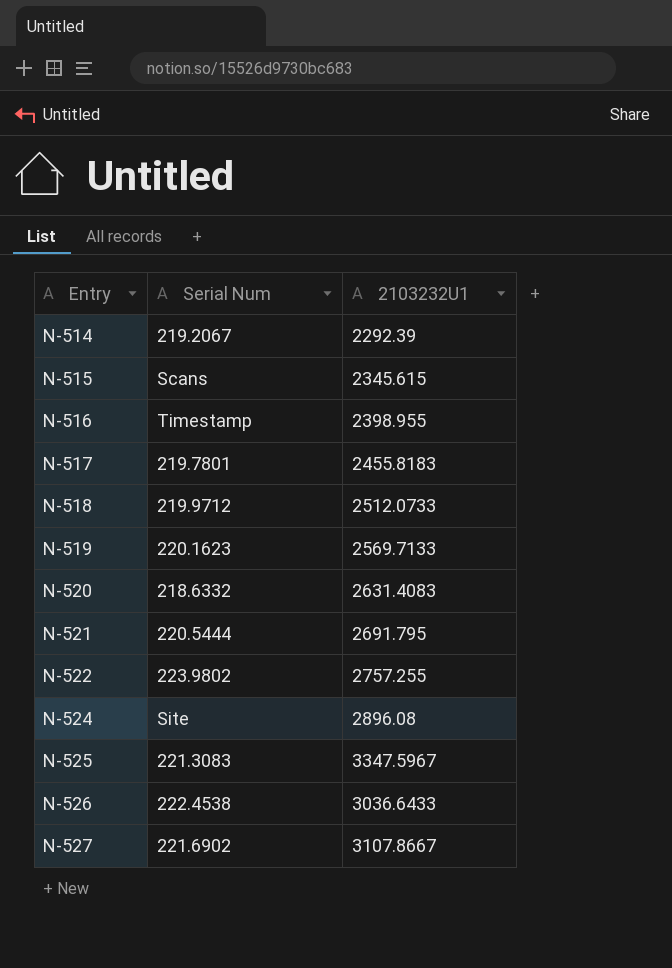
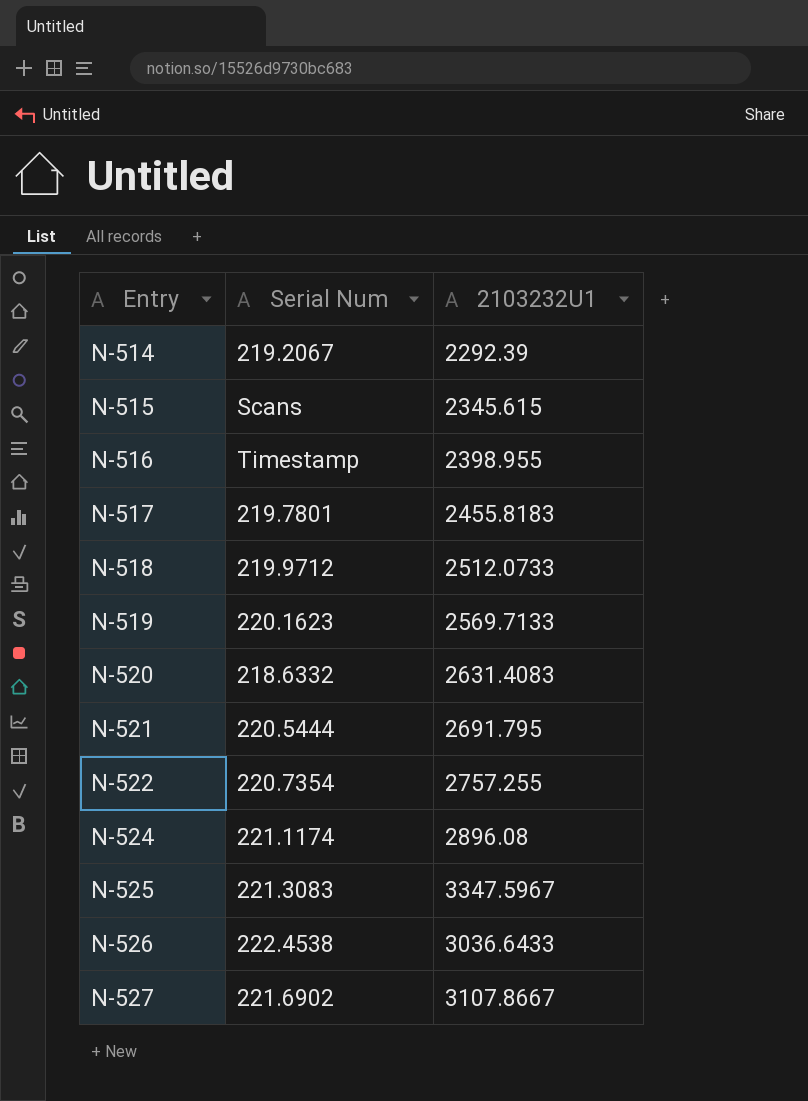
N-522 | Serial Num: 223.9802 -> 220.7354
N-524 | Serial Num: Site -> 221.1174

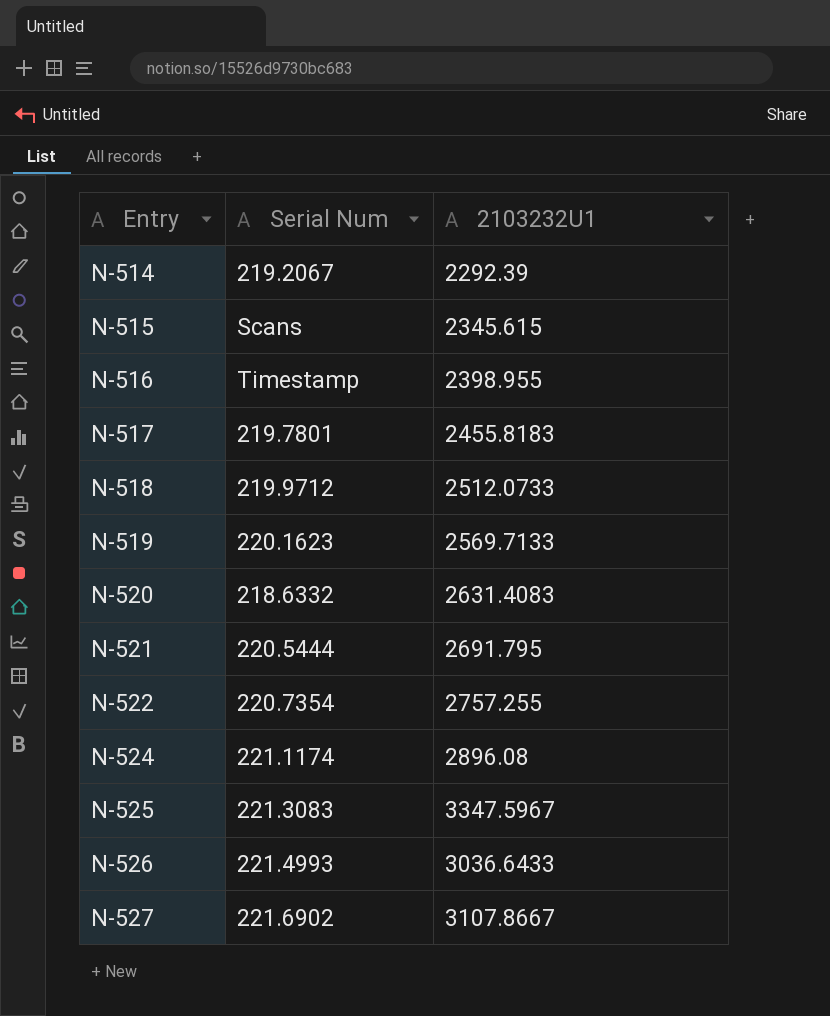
N-526 | Serial Num: 222.4538 -> 221.4993

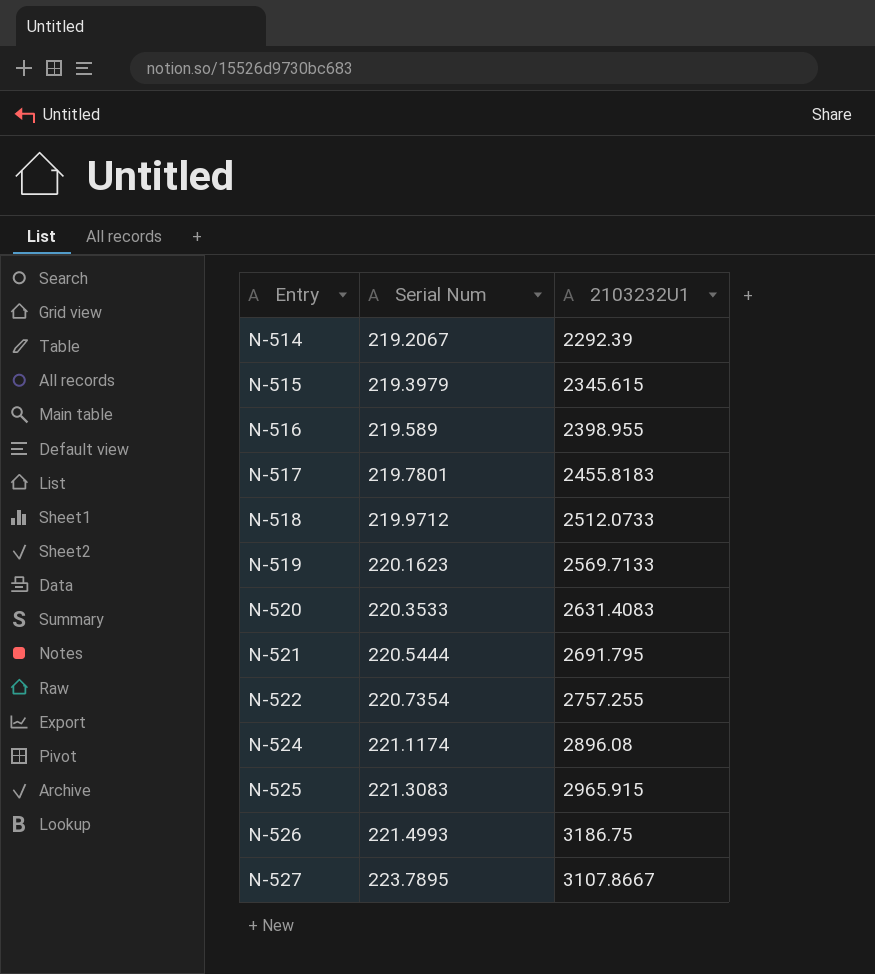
N-515 | Serial Num: Scans -> 219.3979
N-516 | Serial Num: Timestamp -> 219.589
N-520 | Serial Num: 218.6332 -> 220.3533
N-525 | 2103232U1: 3347.5967 -> 2965.915
N-526 | 2103232U1: 3036.6433 -> 3186.75
N-527 | Serial Num: 221.6902 -> 223.7895

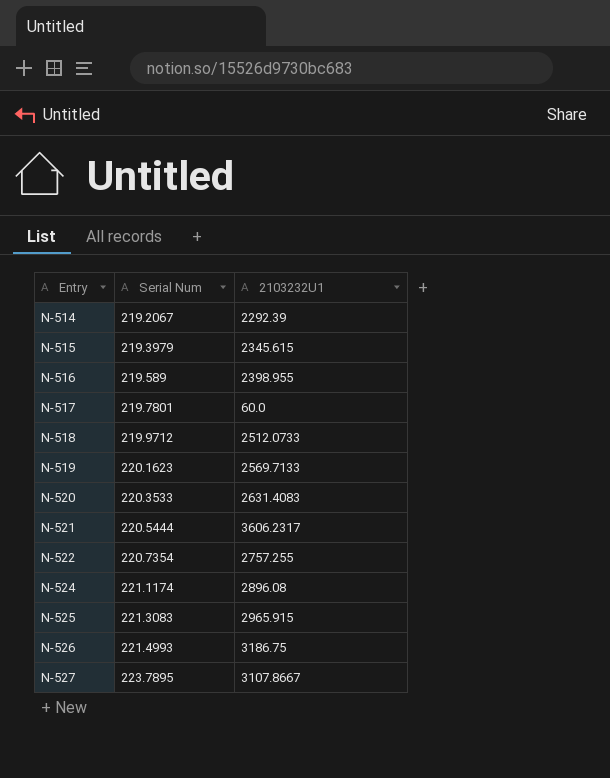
N-517 | 2103232U1: 2455.8183 -> 60.0
N-521 | 2103232U1: 2691.795 -> 3606.2317

